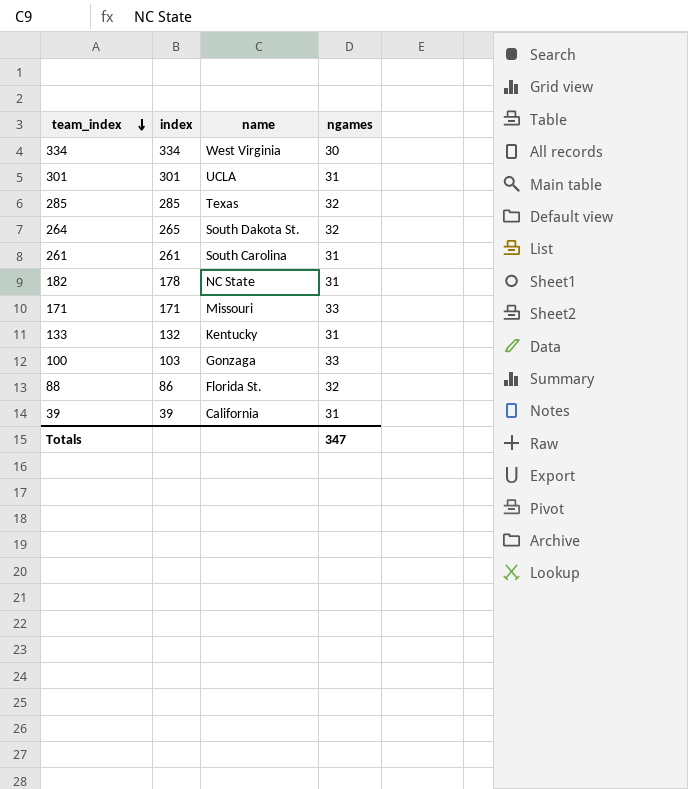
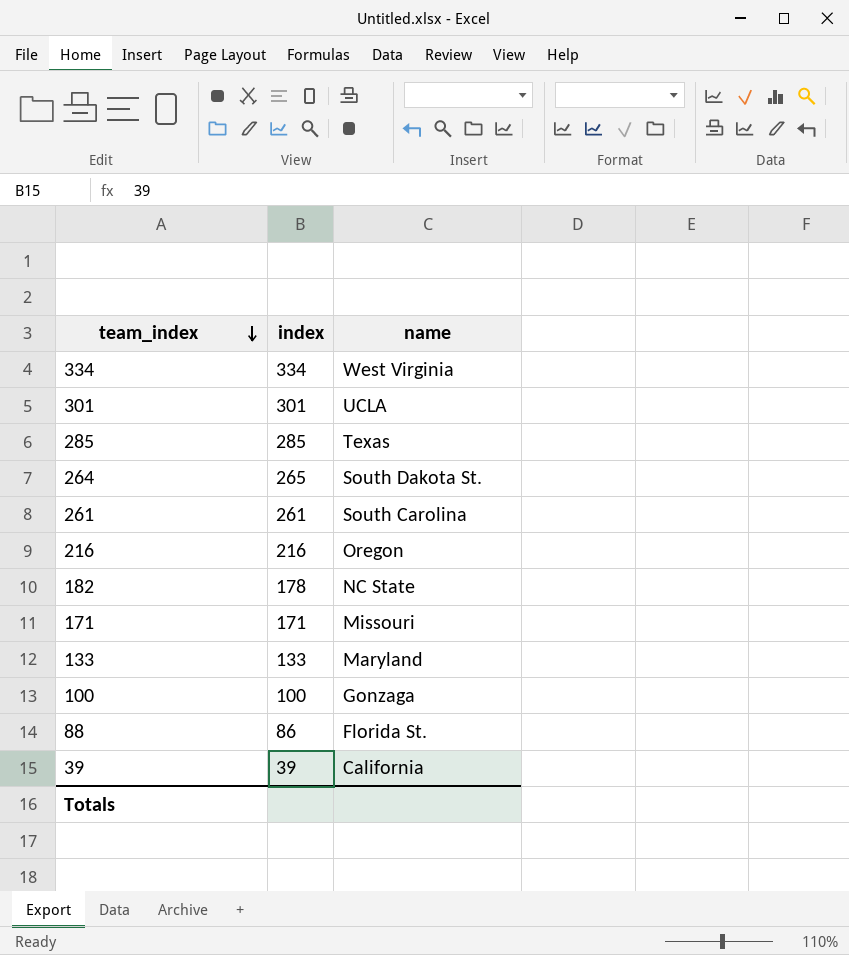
column ngames | position: 4 -> none
row 216: none -> 216 | Oregon
133 | index: 132 -> 133
133 | name: Kentucky -> Maryland
100 | index: 103 -> 100

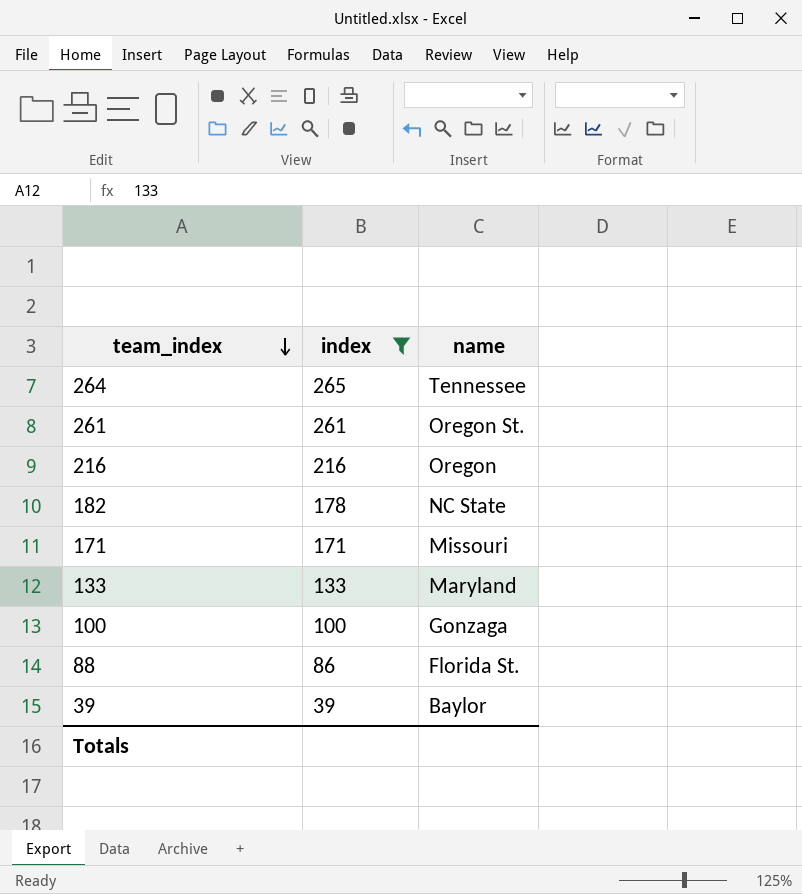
filter: none -> index <= 265
264 | name: South Dakota St. -> Tennessee
261 | name: South Carolina -> Oregon St.
39 | name: California -> Baylor

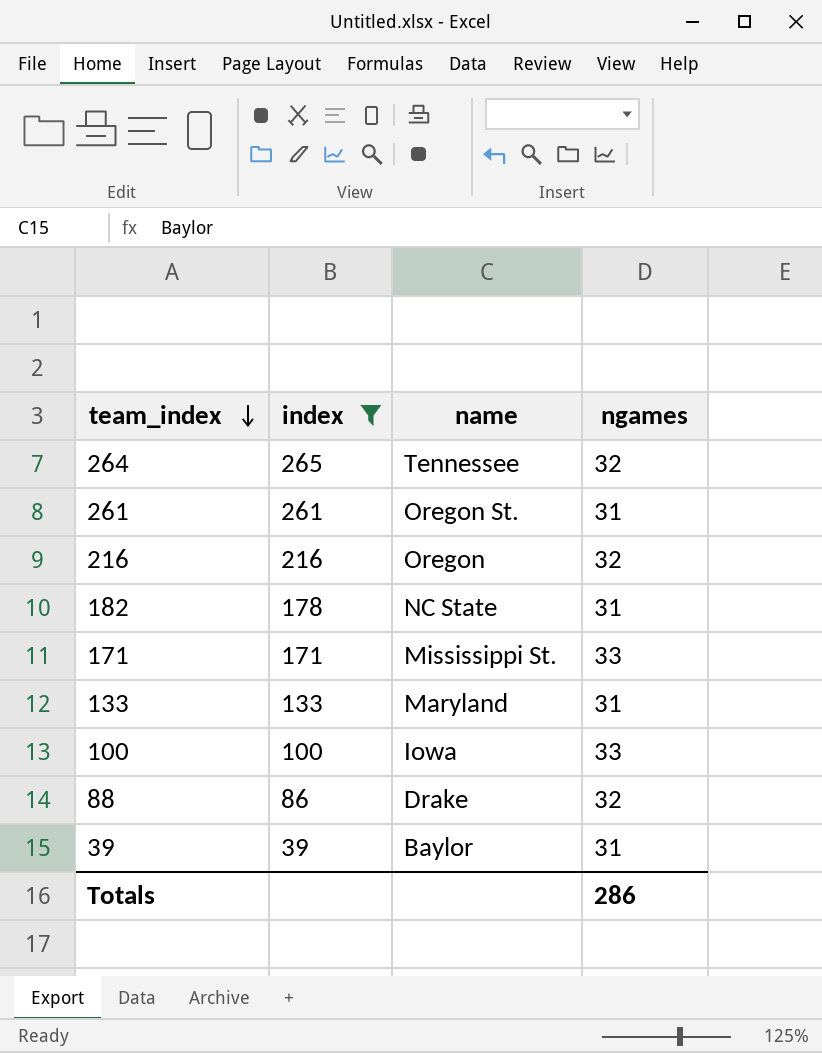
column ngames | position: none -> 4
171 | name: Missouri -> Mississippi St.
100 | name: Gonzaga -> Iowa
88 | name: Florida St. -> Drake

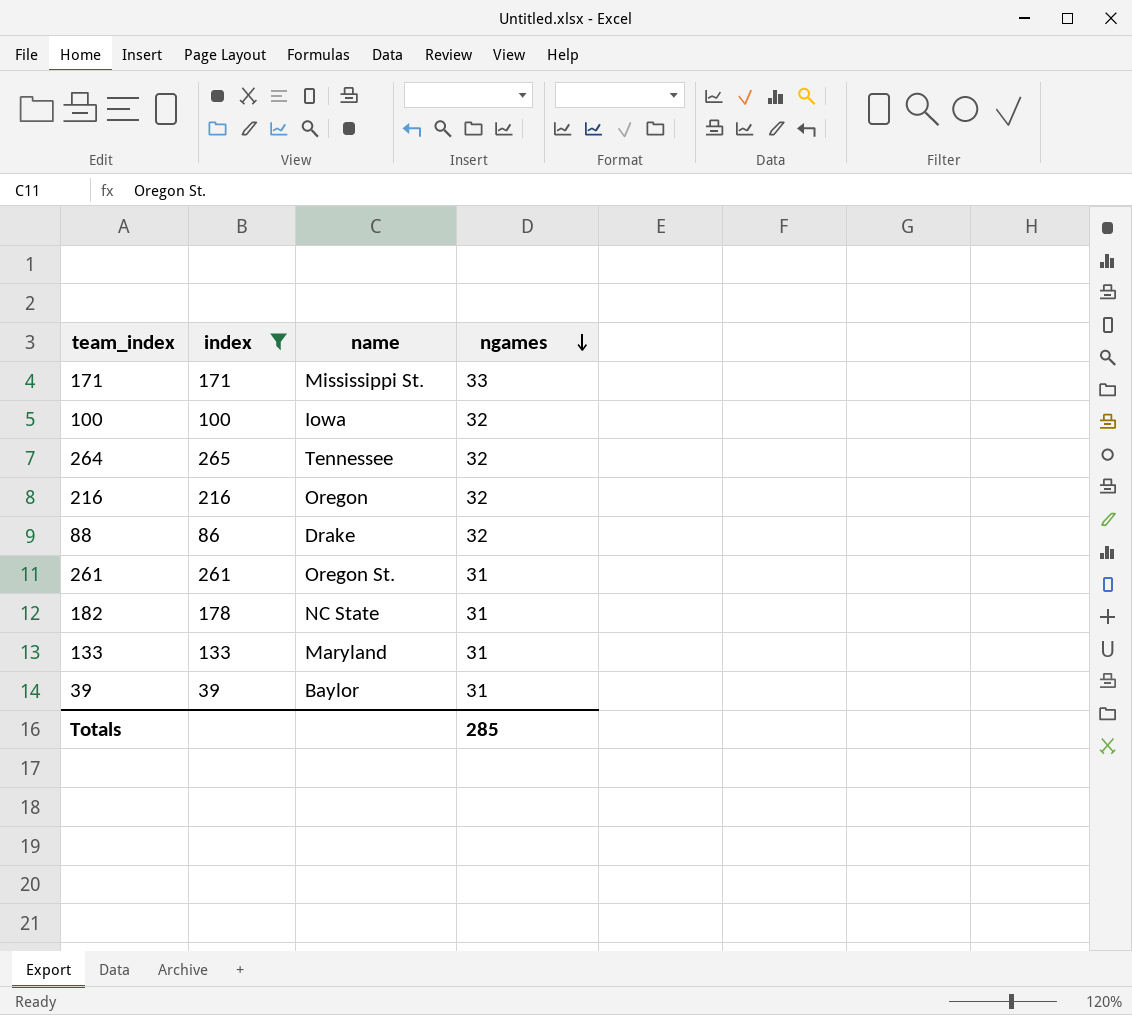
row order: team_index descending -> ngames descending
100 | ngames: 33 -> 32
Totals | ngames: 286 -> 285

